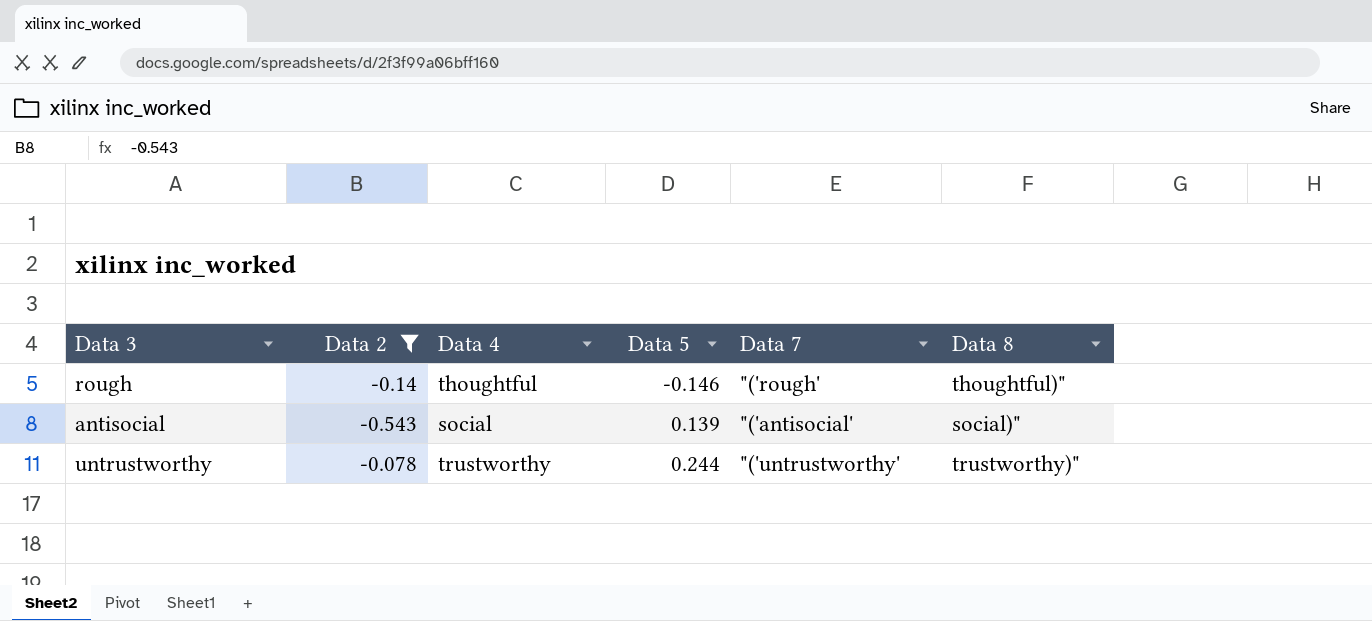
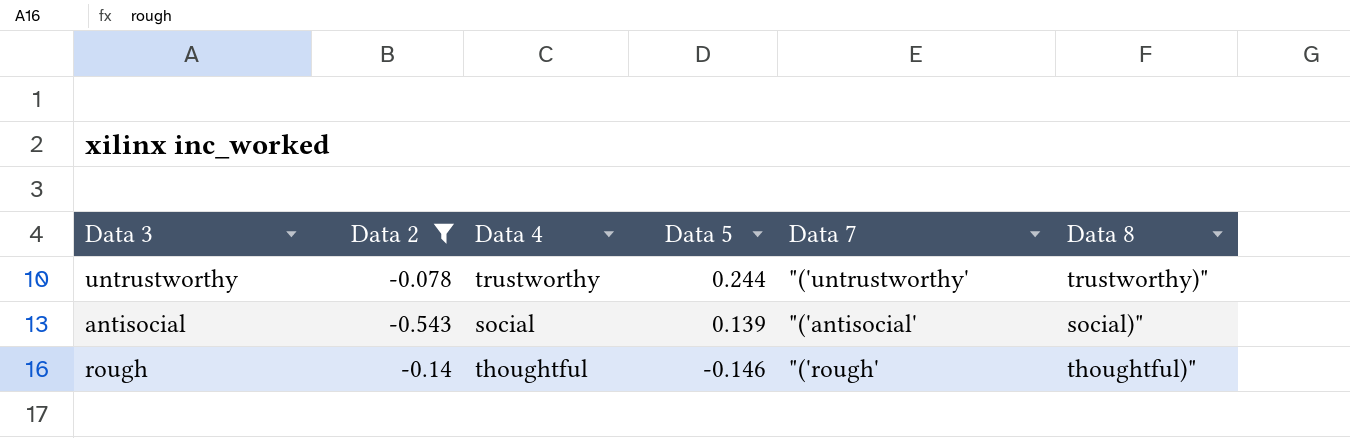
row order: Data 5 ascending -> Data 5 descending

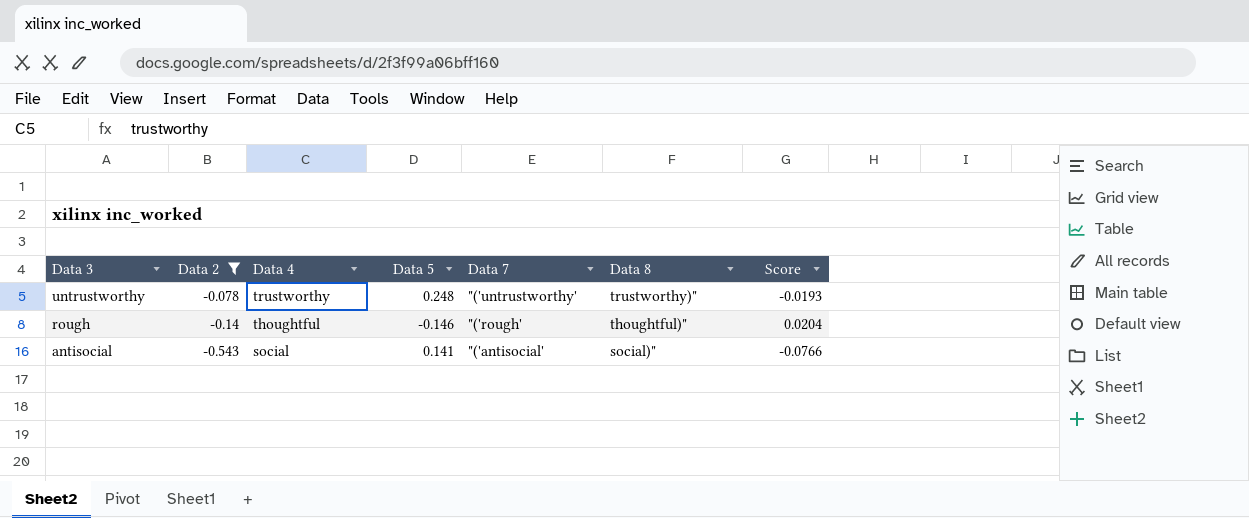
row order: Data 5 descending -> Data 3 descending
column Score | formula: none -> [Data 2] * [Data 5]
untrustworthy | Data 5: 0.244 -> 0.248
antisocial | Data 5: 0.139 -> 0.141

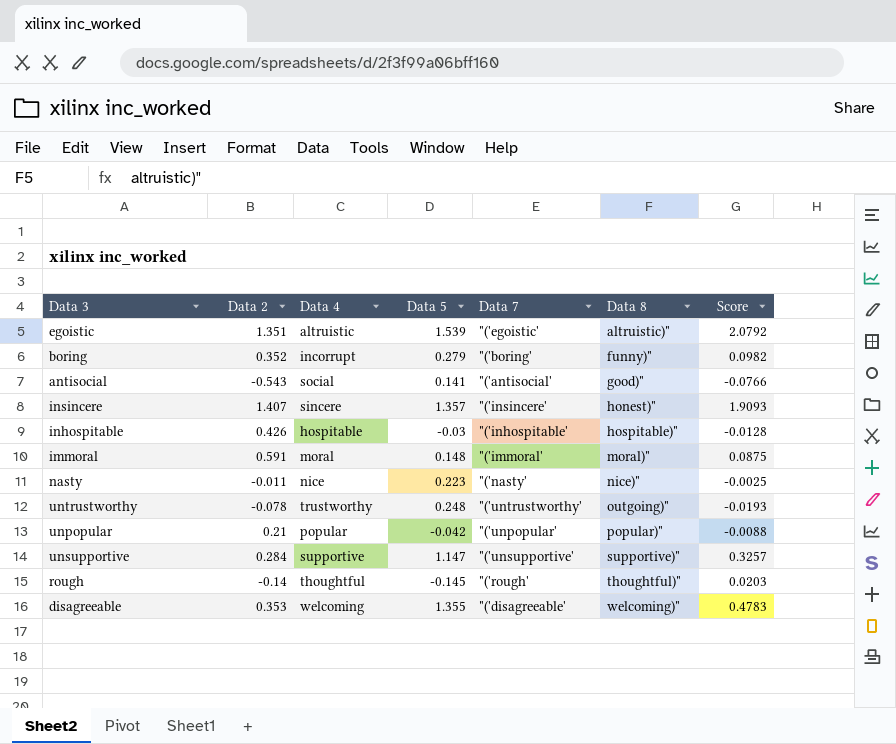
filter: Data 2 <= -0.078 -> none
row order: Data 3 descending -> Data 8 ascending
antisocial | Data 8: social)" -> good)"
untrustworthy | Data 8: trustworthy)" -> outgoing)"
rough | Data 5: -0.146 -> -0.145
rough | Score: 0.0204 -> 0.0203

